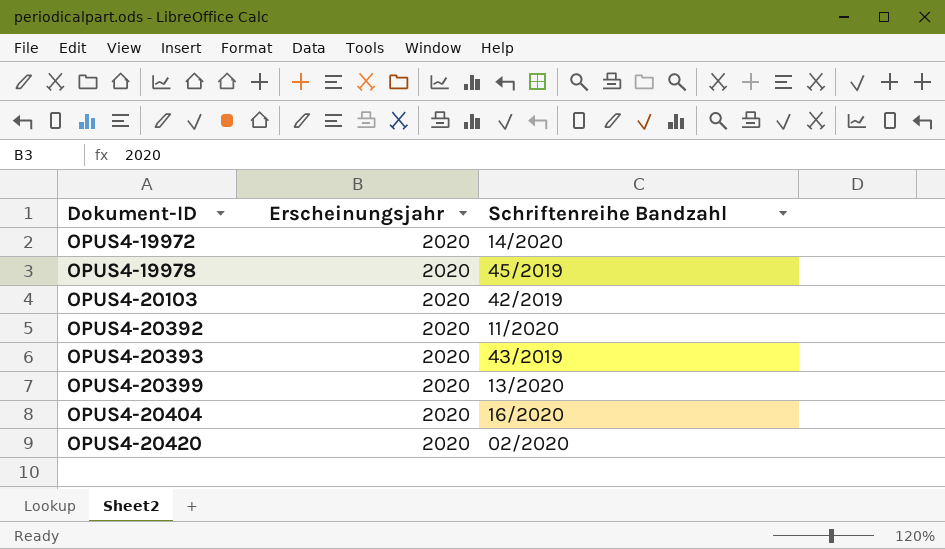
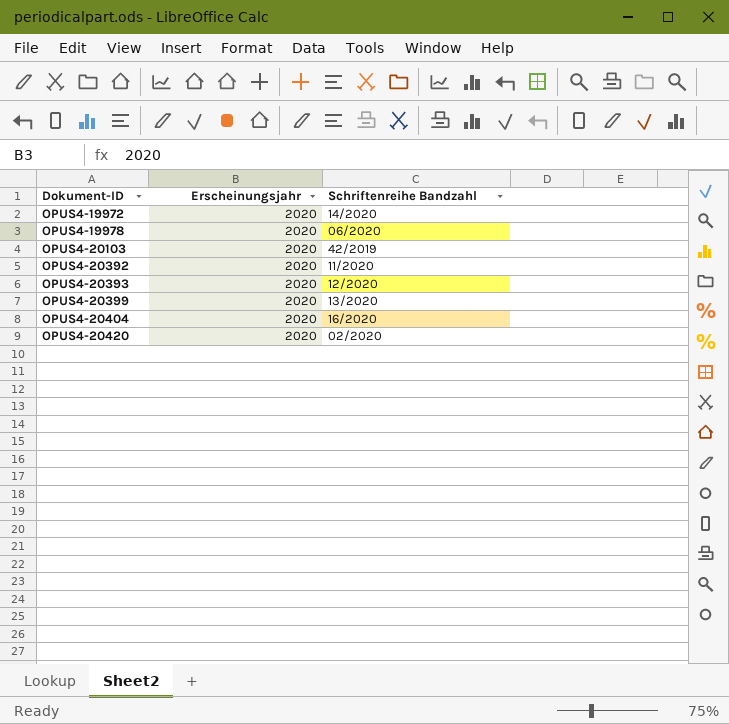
OPUS4-19978 | Schriftenreihe Bandzahl: 45/2019 -> 06/2020
OPUS4-20393 | Schriftenreihe Bandzahl: 43/2019 -> 12/2020

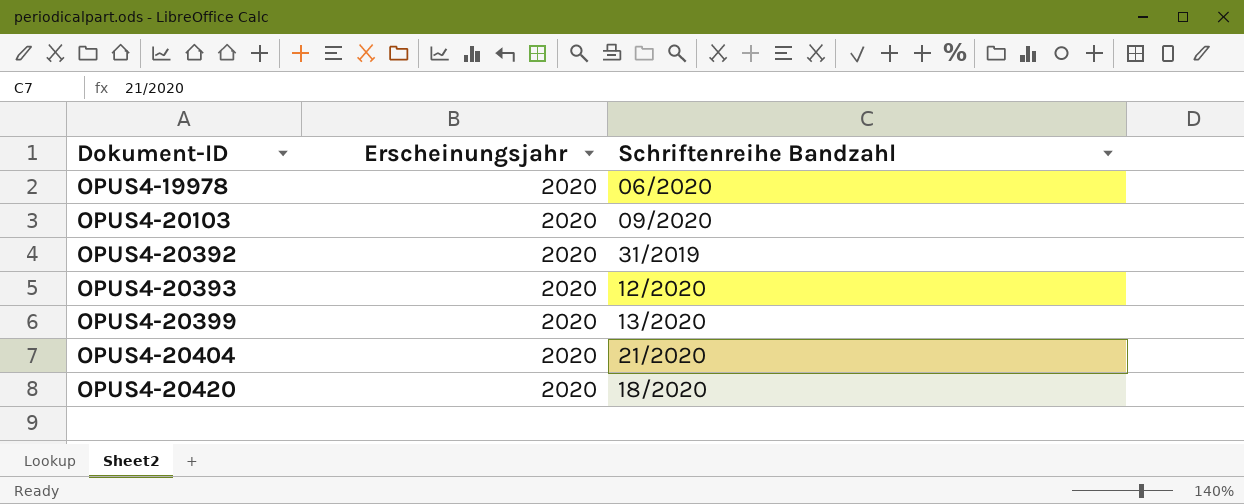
row OPUS4-19972: 2020 | 14/2020 -> none
OPUS4-20103 | Schriftenreihe Bandzahl: 42/2019 -> 09/2020
OPUS4-20392 | Schriftenreihe Bandzahl: 11/2020 -> 31/2019
OPUS4-20404 | Schriftenreihe Bandzahl: 16/2020 -> 21/2020
OPUS4-20420 | Schriftenreihe Bandzahl: 02/2020 -> 18/2020

